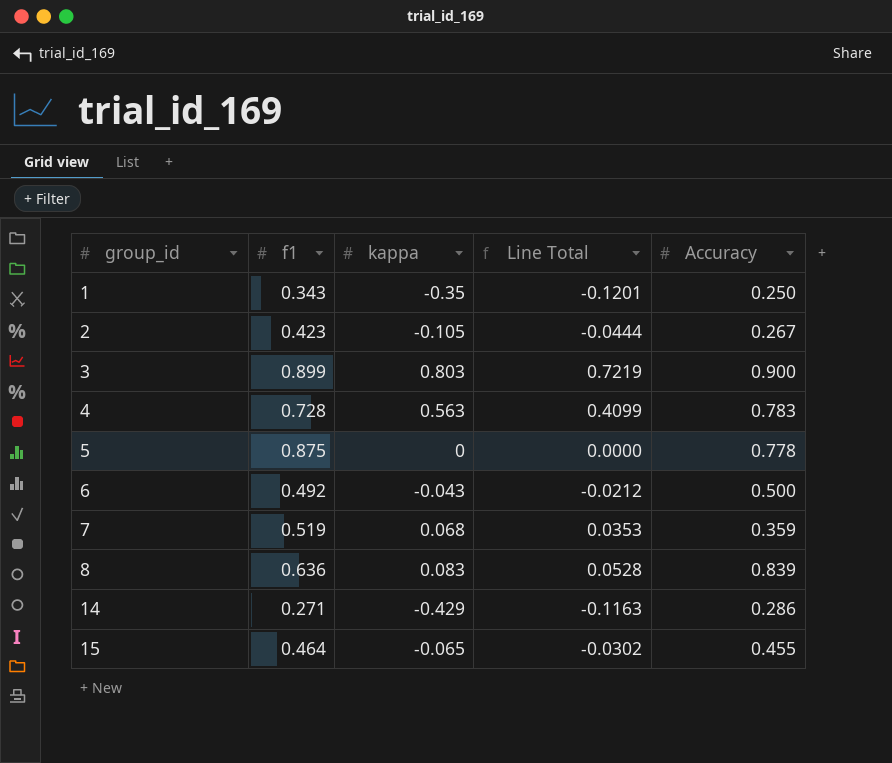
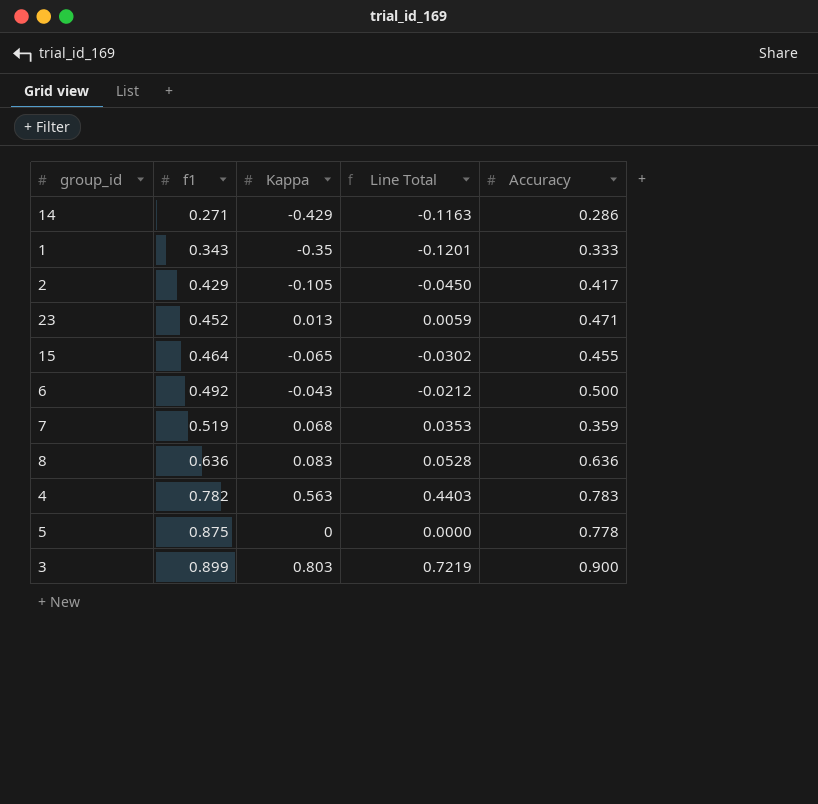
row order: group_id ascending -> f1 ascending
column name: kappa -> Kappa
1 | Accuracy: 0.250 -> 0.333
2 | f1: 0.423 -> 0.429
2 | Line Total: -0.0444 -> -0.0450
2 | Accuracy: 0.267 -> 0.417
row 23: none -> 0.452 | 0.013 | 0.0059 | 0.471
8 | Accuracy: 0.839 -> 0.636
4 | f1: 0.728 -> 0.782
4 | Line Total: 0.4099 -> 0.4403

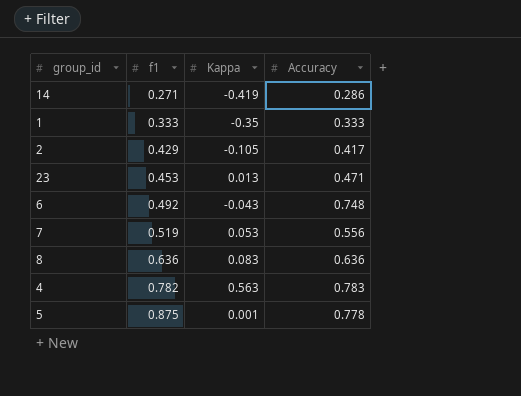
column Line Total | formula: [f1] * [Kappa] -> none
row 15: 0.464 | -0.065 | -0.0302 | 0.455 -> none
row 3: 0.899 | 0.803 | 0.7219 | 0.900 -> none
14 | Kappa: -0.429 -> -0.419
1 | f1: 0.343 -> 0.333
23 | f1: 0.452 -> 0.453
6 | Accuracy: 0.500 -> 0.748
7 | Kappa: 0.068 -> 0.053
7 | Accuracy: 0.359 -> 0.556
5 | Kappa: 0 -> 0.001

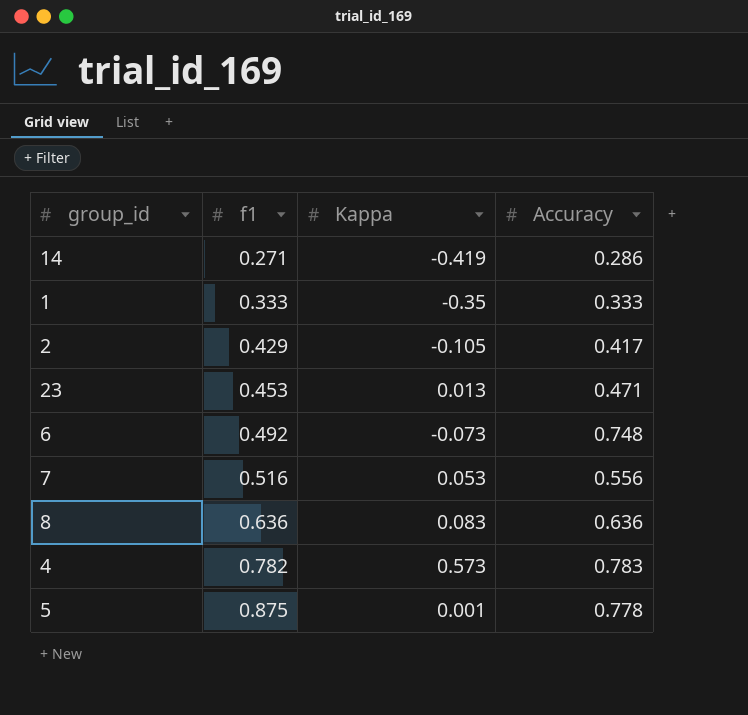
6 | Kappa: -0.043 -> -0.073
7 | f1: 0.519 -> 0.516
4 | Kappa: 0.563 -> 0.573

